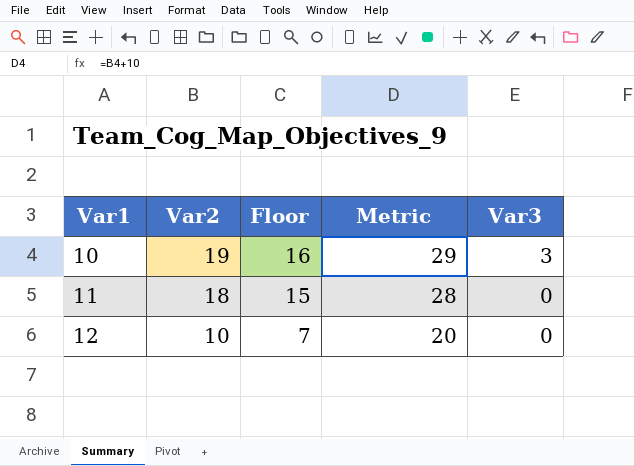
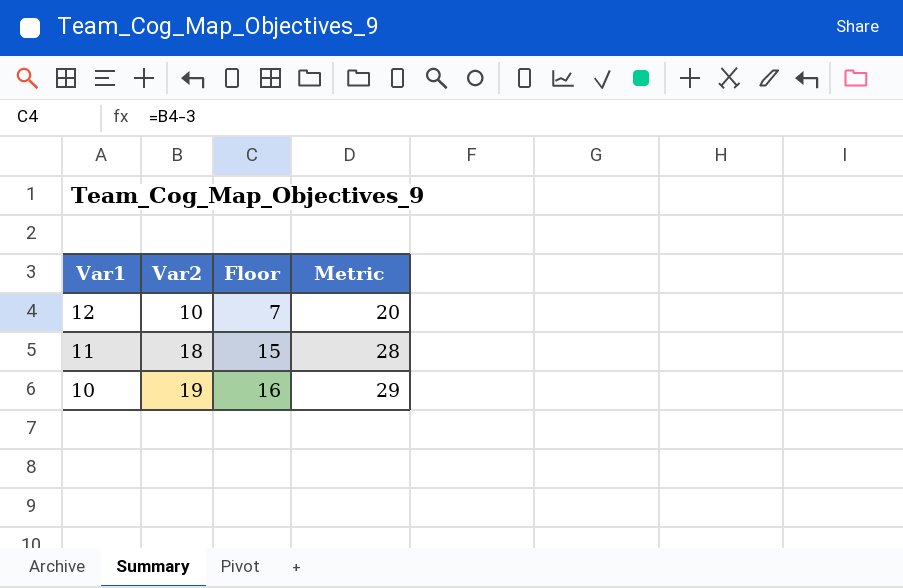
row order: Var1 ascending -> Var1 descending
column Var3 | position: 5 -> none

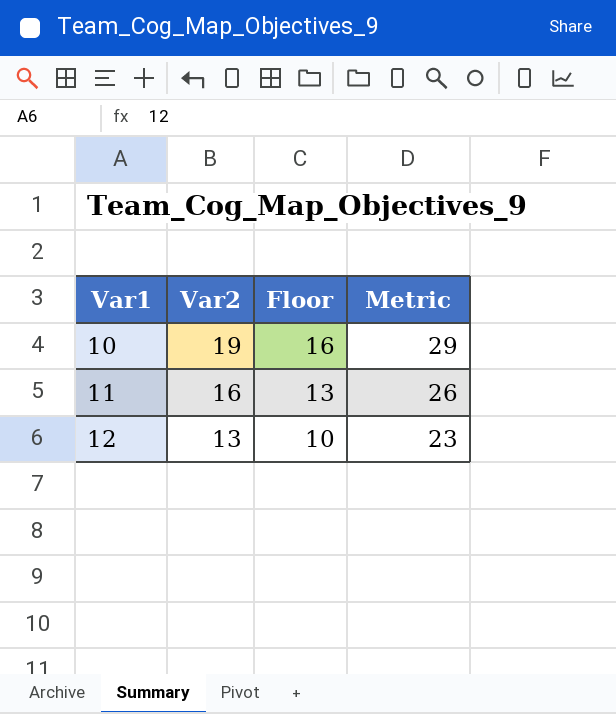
row order: Var1 descending -> Var1 ascending
11 | Var2: 18 -> 16
11 | Floor: 15 -> 13
11 | Metric: 28 -> 26
12 | Var2: 10 -> 13
12 | Floor: 7 -> 10
12 | Metric: 20 -> 23

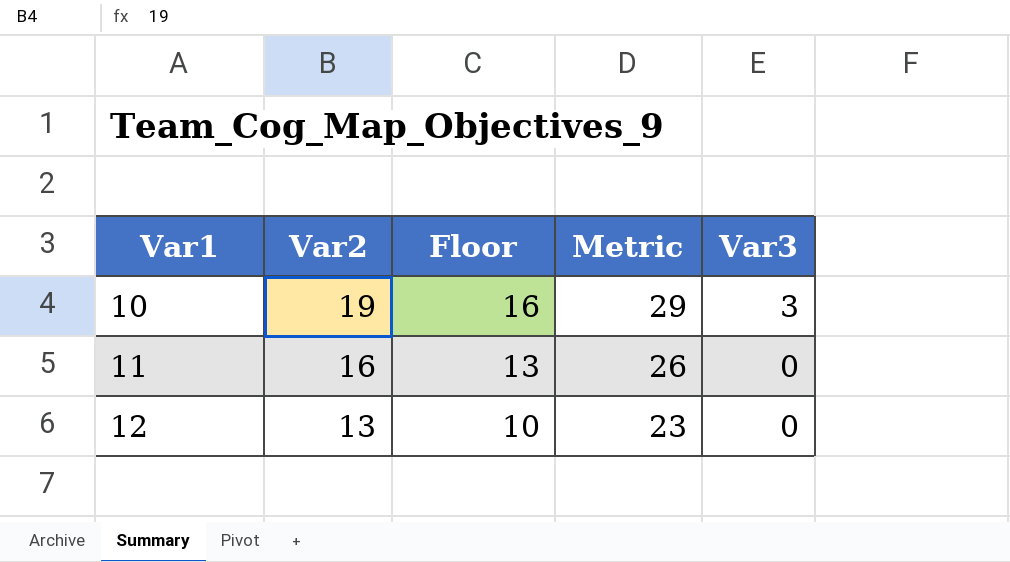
column Var3 | position: none -> 5

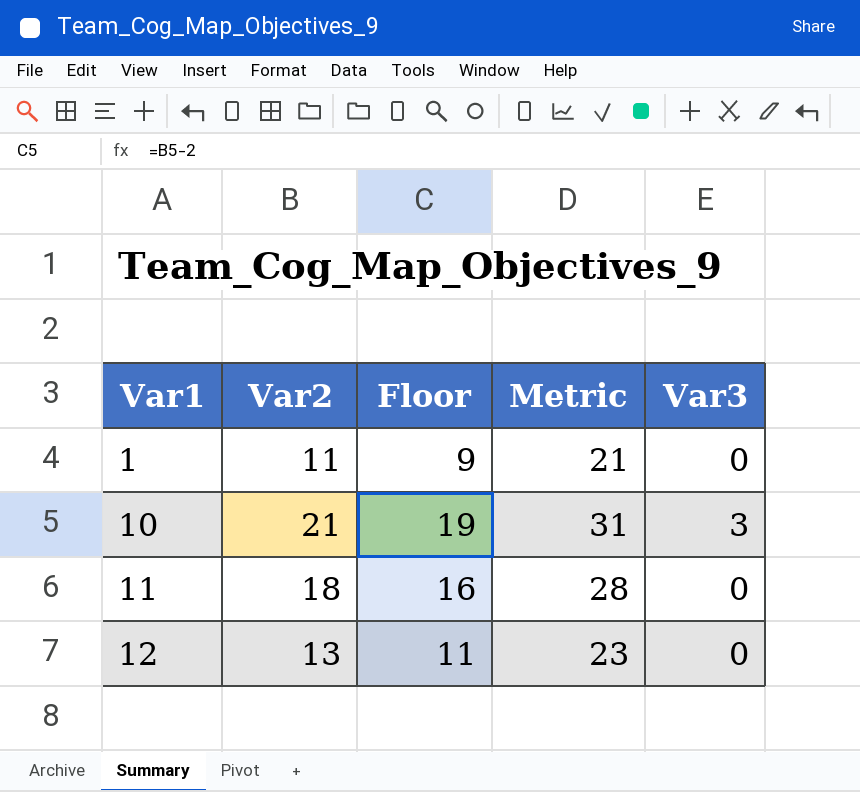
column Floor | formula: [Var2] - 3 -> [Var2] - 2
row 1: none -> 11 | 9 | 21 | 0
10 | Var2: 19 -> 21
10 | Metric: 29 -> 31
11 | Var2: 16 -> 18
11 | Metric: 26 -> 28

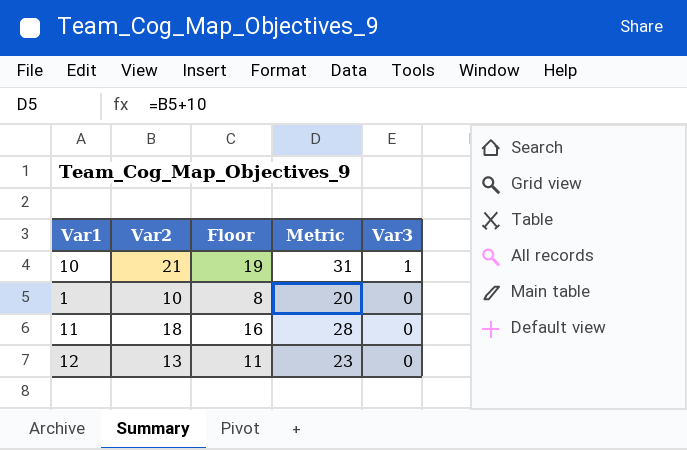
row order: Var1 ascending -> Var3 descending
10 | Var3: 3 -> 1
1 | Var2: 11 -> 10
1 | Floor: 9 -> 8
1 | Metric: 21 -> 20

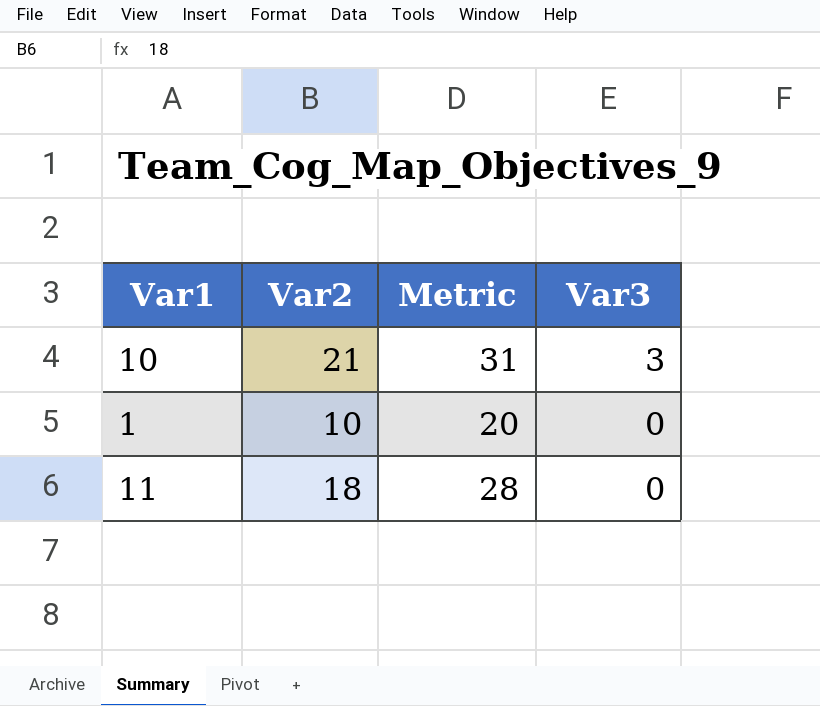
column Floor | formula: [Var2] - 2 -> none
row 12: 13 | 11 | 23 | 0 -> none
10 | Var3: 1 -> 3

